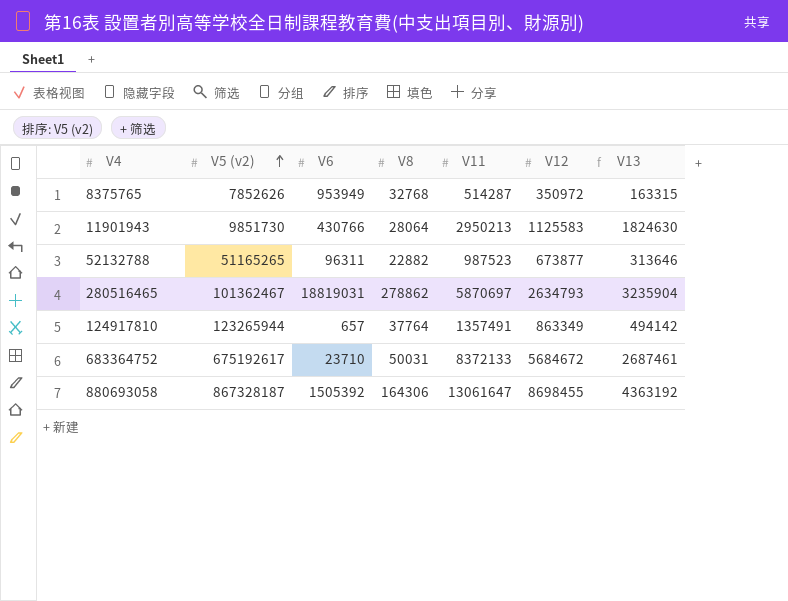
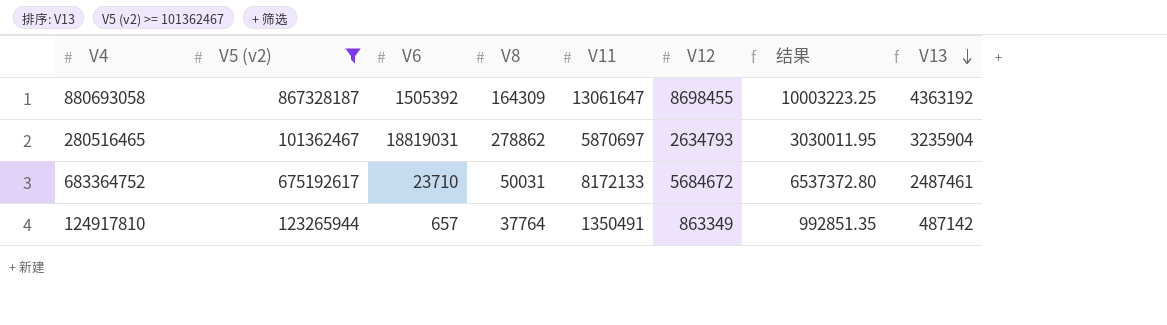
filter: none -> V5 (v2) >= 101362467
row order: V5 (v2) ascending -> V13 descending
column 结果 | formula: none -> [V12] * 1.15
880693058 | V8: 164306 -> 164309
683364752 | V11: 8372133 -> 8172133
683364752 | V13: 2687461 -> 2487461
124917810 | V11: 1357491 -> 1350491
124917810 | V13: 494142 -> 487142

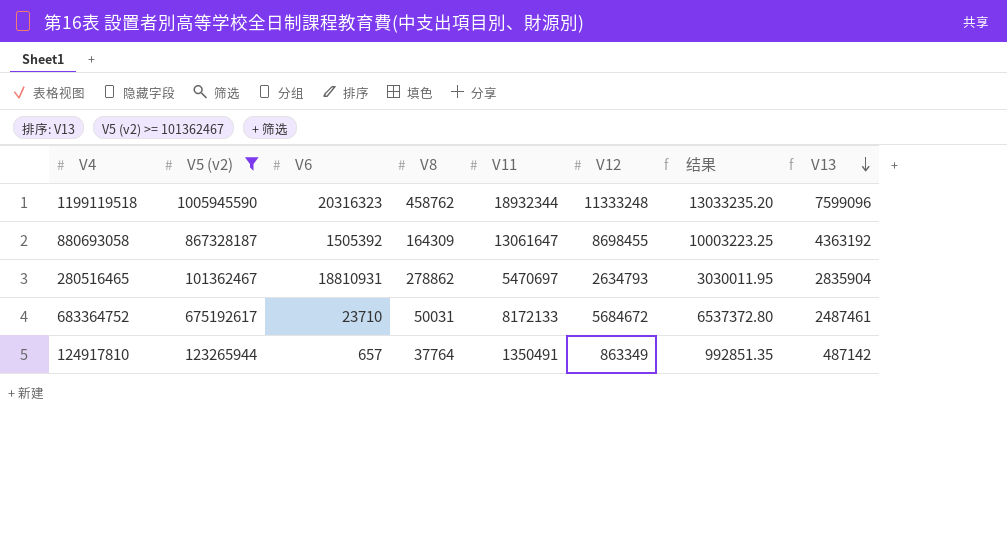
row 1199119518: none -> 1005945590 | 20316323 | 458762 | 18932344 | 11333248 | 13033235.20 | 7599096
280516465 | V6: 18819031 -> 18810931
280516465 | V11: 5870697 -> 5470697
280516465 | V13: 3235904 -> 2835904

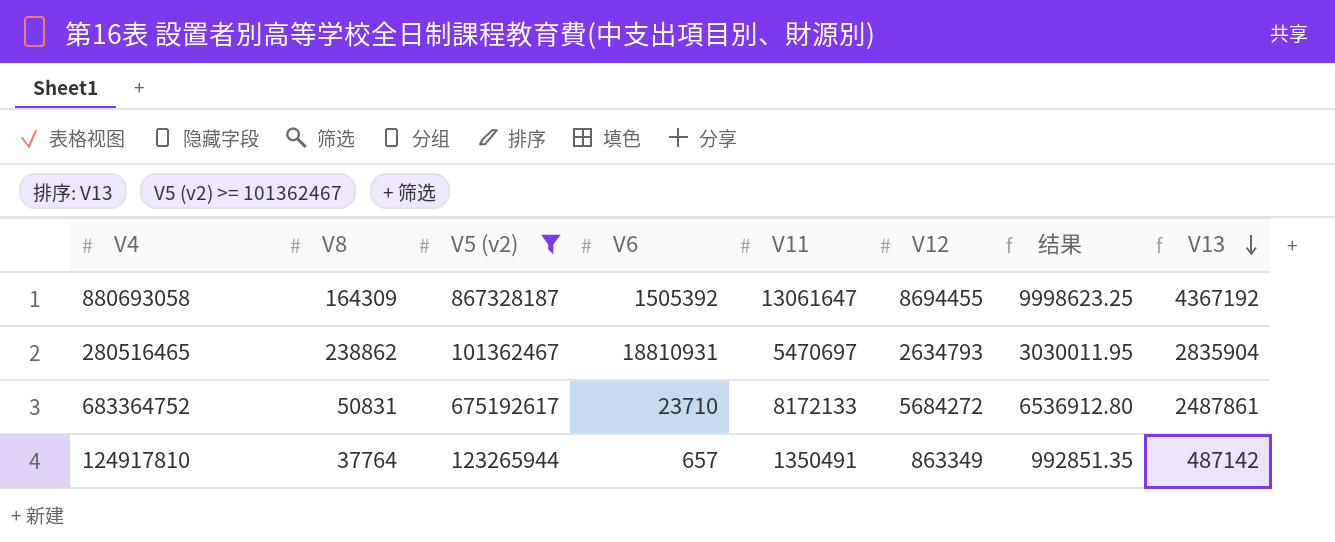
column V8 | position: 4 -> 2
row 1199119518: 1005945590 | 20316323 | 458762 | 18932344 | 11333248 | 13033235.20 | 7599096 -> none
880693058 | V12: 8698455 -> 8694455
880693058 | 结果: 10003223.25 -> 9998623.25
880693058 | V13: 4363192 -> 4367192
280516465 | V8: 278862 -> 238862
683364752 | V8: 50031 -> 50831
683364752 | V12: 5684672 -> 5684272
683364752 | 结果: 6537372.80 -> 6536912.80
683364752 | V13: 2487461 -> 2487861

